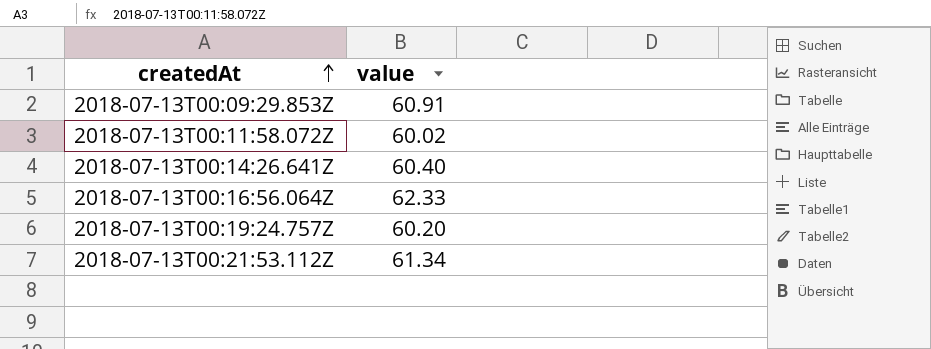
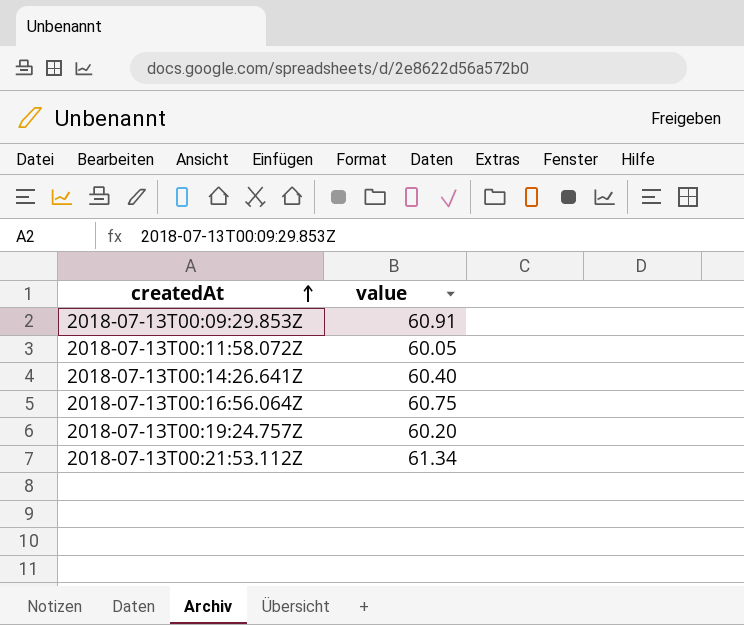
2018-07-13T00:11:58.072Z | value: 60.02 -> 60.05
2018-07-13T00:16:56.064Z | value: 62.33 -> 60.75

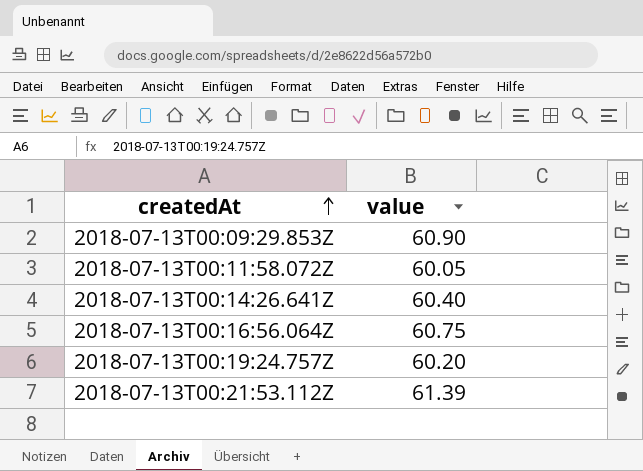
2018-07-13T00:09:29.853Z | value: 60.91 -> 60.90
2018-07-13T00:21:53.112Z | value: 61.34 -> 61.39

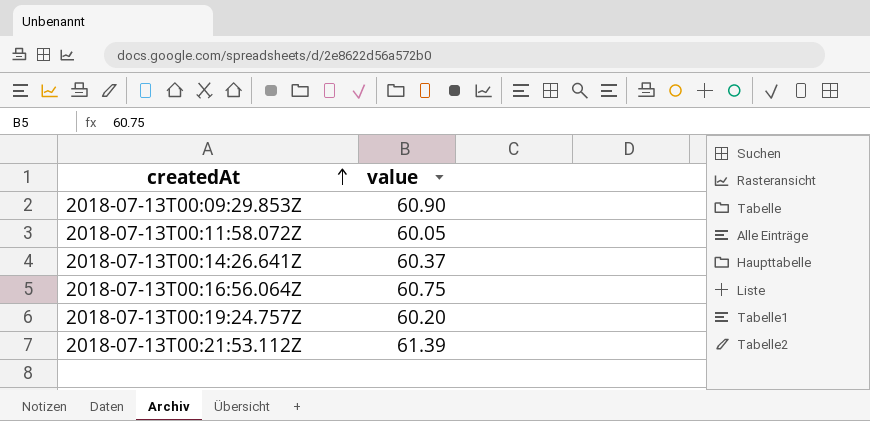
2018-07-13T00:14:26.641Z | value: 60.40 -> 60.37

